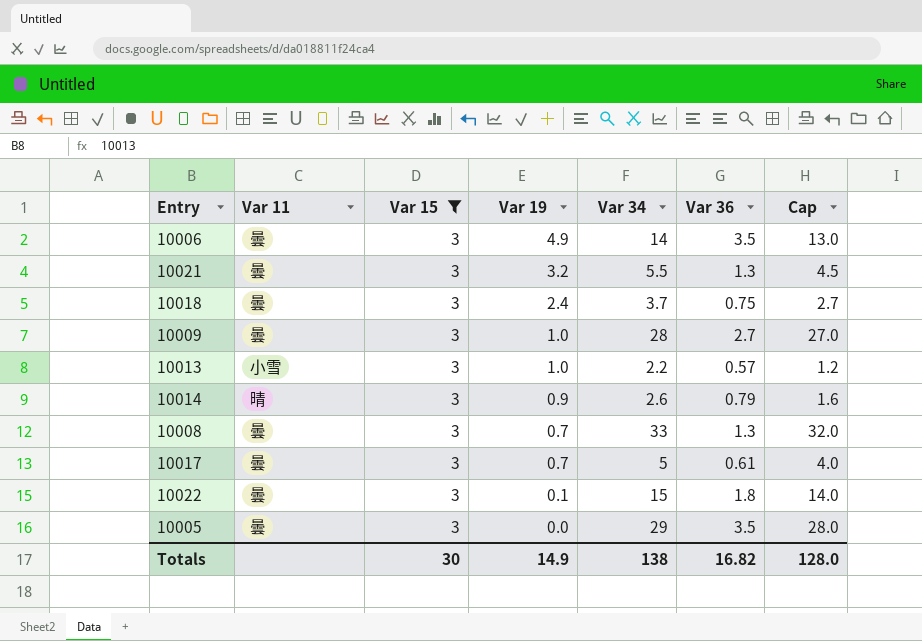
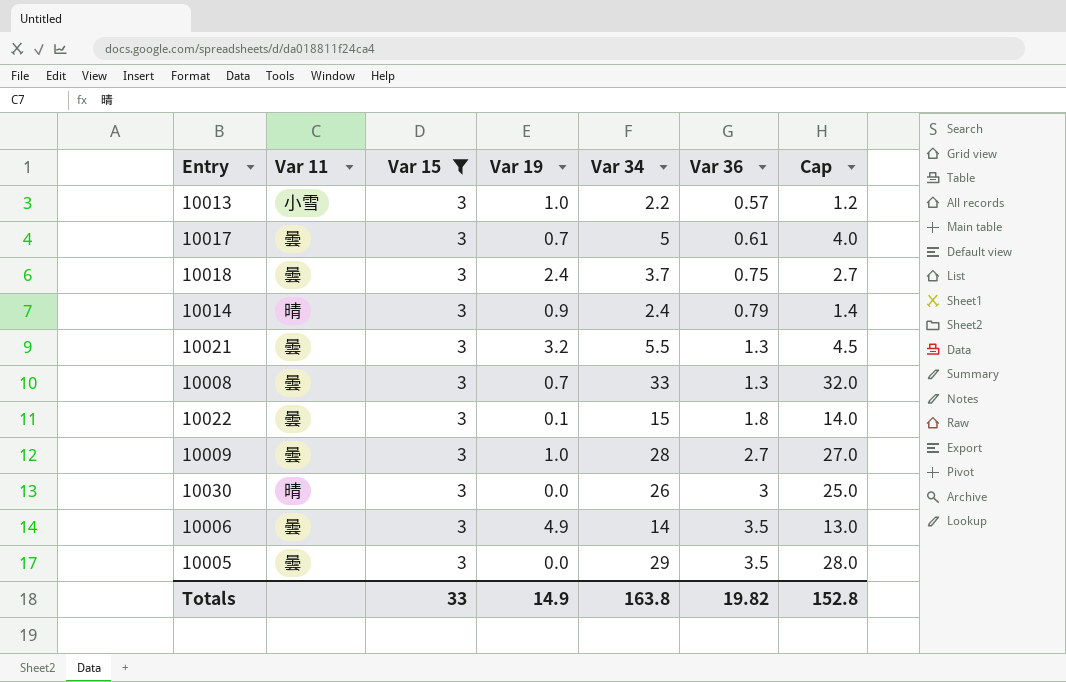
row order: Var 19 descending -> Var 36 ascending
10014 | Var 34: 2.6 -> 2.4
10014 | Cap: 1.6 -> 1.4
row 10030: none -> 晴 | 3 | 0.0 | 26 | 3 | 25.0
Totals | Var 15: 30 -> 33
Totals | Var 34: 138 -> 163.8
Totals | Var 36: 16.82 -> 19.82
Totals | Cap: 128.0 -> 152.8

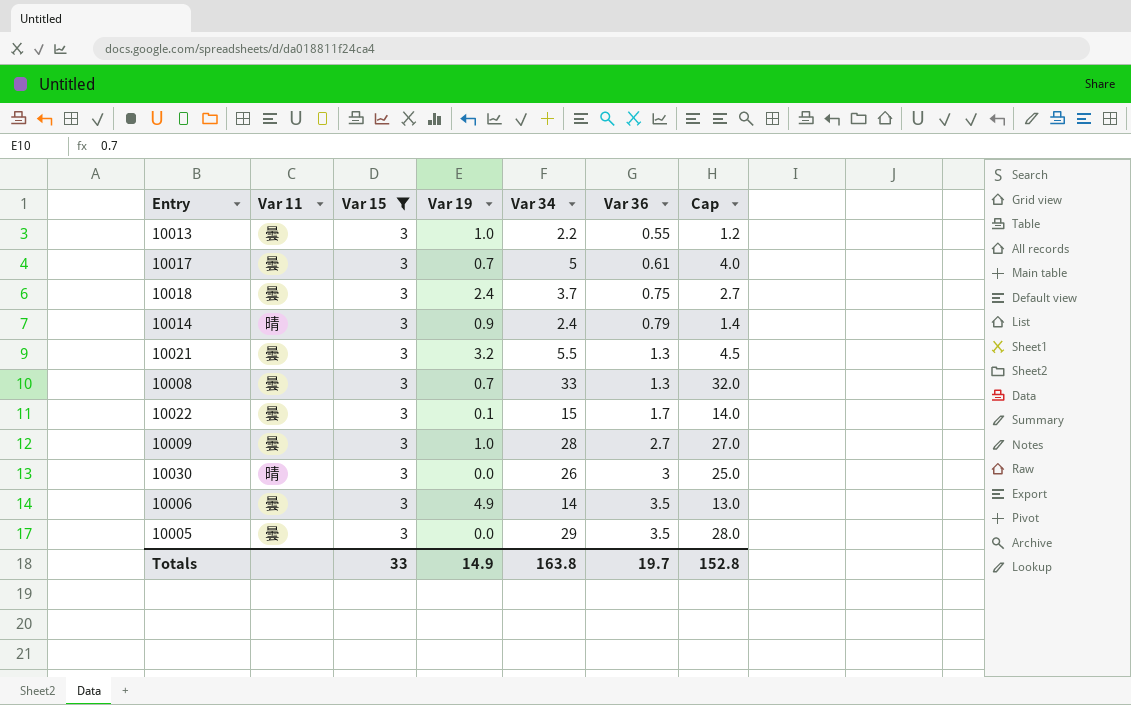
10013 | Var 11: 小雪 -> 曇
10013 | Var 36: 0.57 -> 0.55
10022 | Var 36: 1.8 -> 1.7
Totals | Var 36: 19.82 -> 19.7

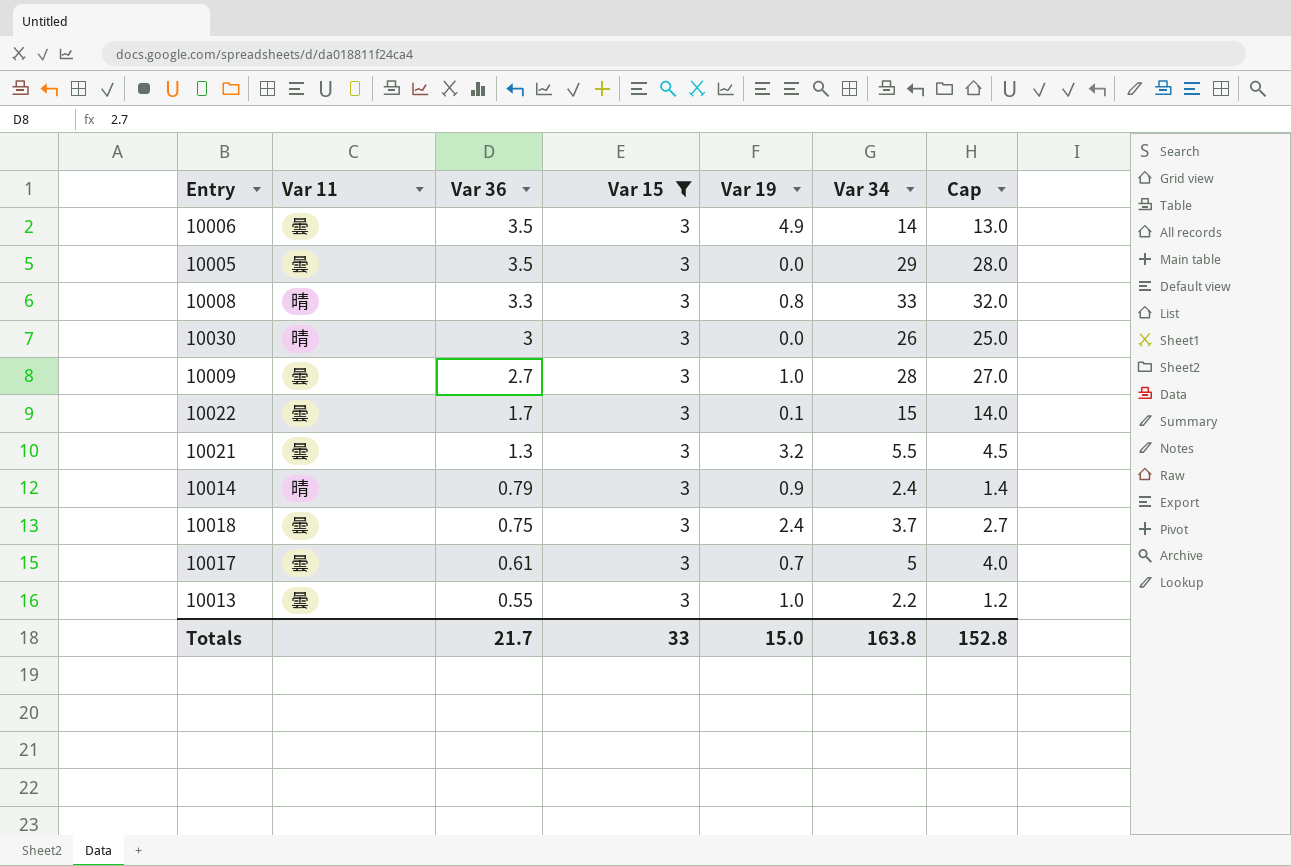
row order: Var 36 ascending -> Var 36 descending
column Var 36 | position: 6 -> 3
10008 | Var 11: 曇 -> 晴
10008 | Var 36: 1.3 -> 3.3
10008 | Var 19: 0.7 -> 0.8
Totals | Var 36: 19.7 -> 21.7
Totals | Var 19: 14.9 -> 15.0

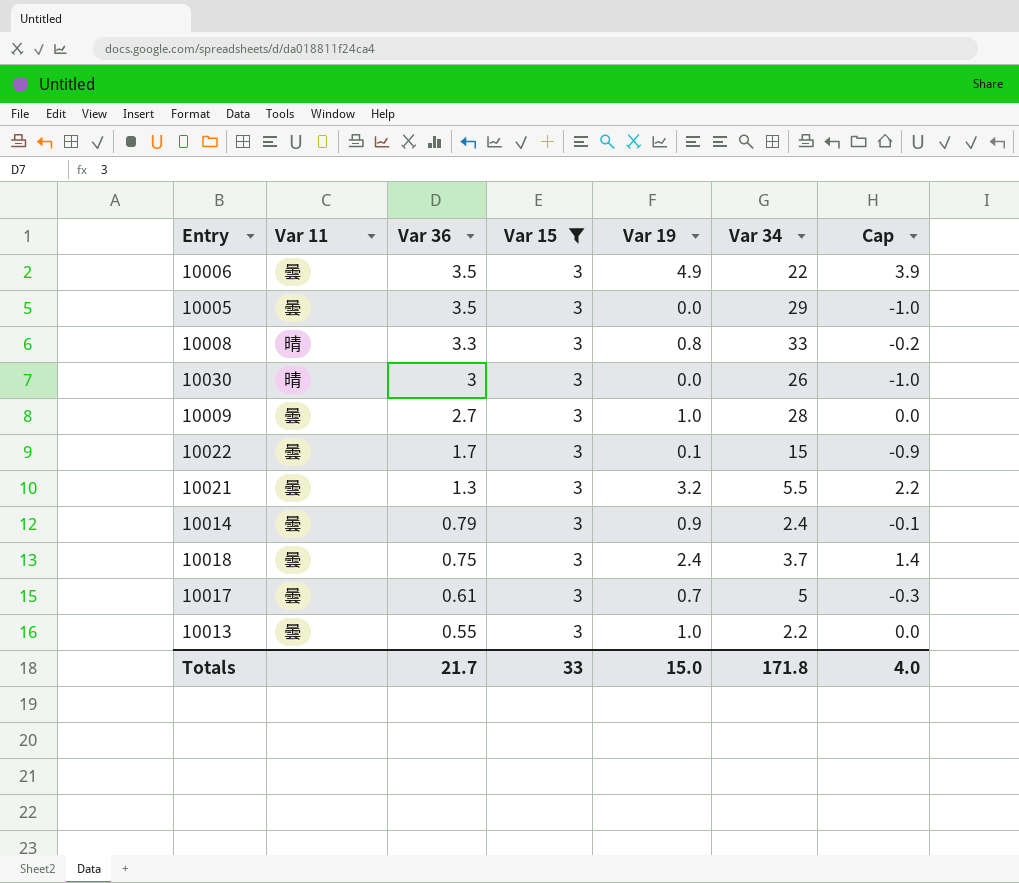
column Cap | formula: [Var 34] - 1 -> [Var 19] - 1
10006 | Var 34: 14 -> 22
10014 | Var 11: 晴 -> 曇
Totals | Var 34: 163.8 -> 171.8
Totals | Cap: 152.8 -> 4.0

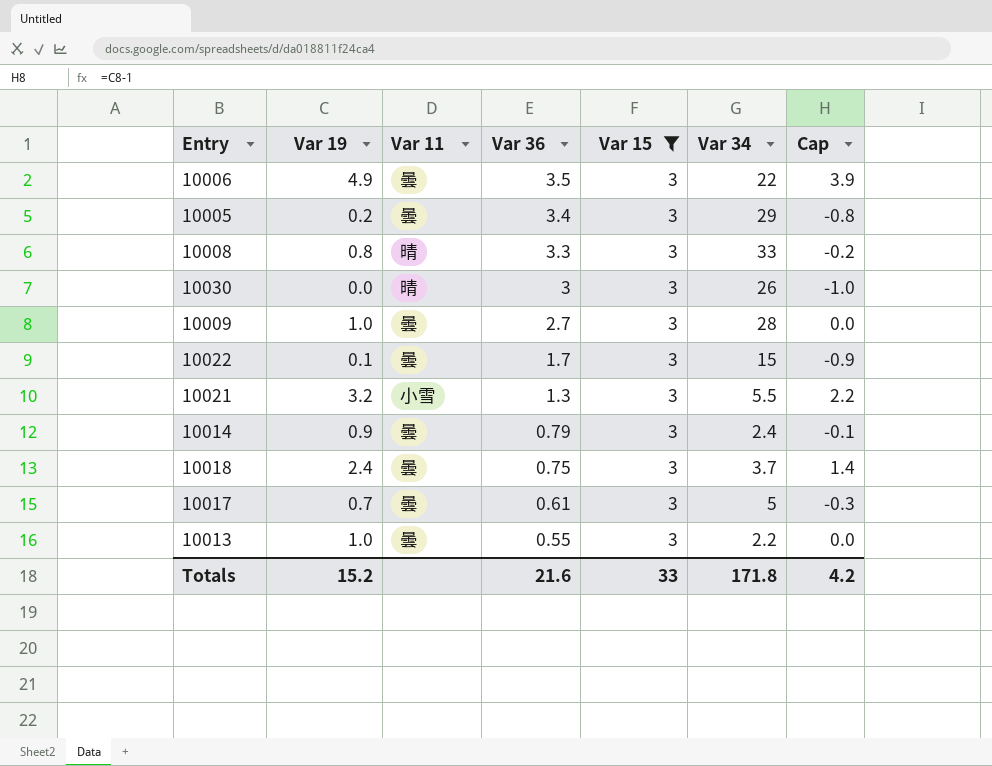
column Var 19 | position: 5 -> 2
10005 | Var 19: 0.0 -> 0.2
10005 | Var 36: 3.5 -> 3.4
10005 | Cap: -1.0 -> -0.8
10021 | Var 11: 曇 -> 小雪
Totals | Var 19: 15.0 -> 15.2
Totals | Var 36: 21.7 -> 21.6
Totals | Cap: 4.0 -> 4.2

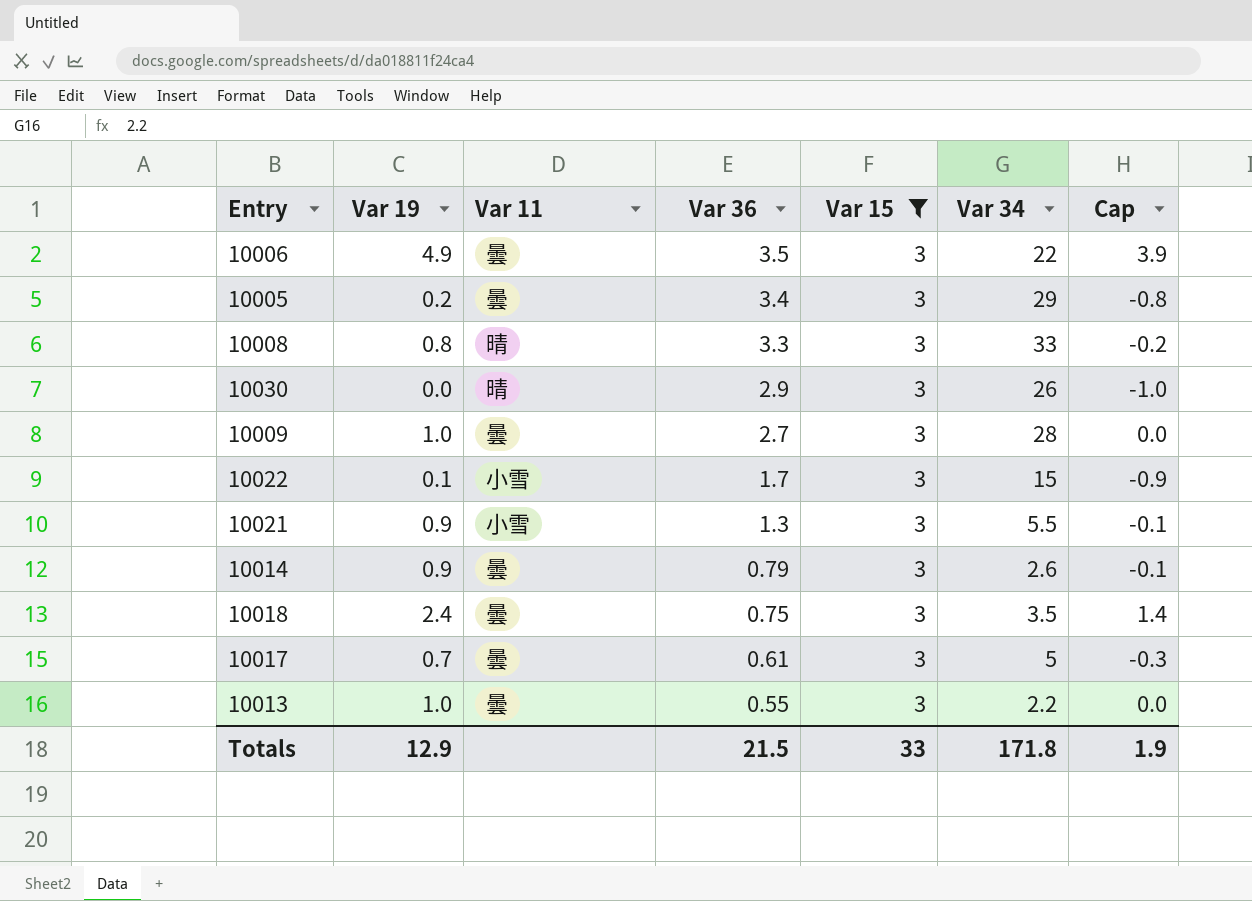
10030 | Var 36: 3 -> 2.9
10022 | Var 11: 曇 -> 小雪
10021 | Var 19: 3.2 -> 0.9
10021 | Cap: 2.2 -> -0.1
10014 | Var 34: 2.4 -> 2.6
10018 | Var 34: 3.7 -> 3.5
Totals | Var 19: 15.2 -> 12.9
Totals | Var 36: 21.6 -> 21.5
Totals | Cap: 4.2 -> 1.9

